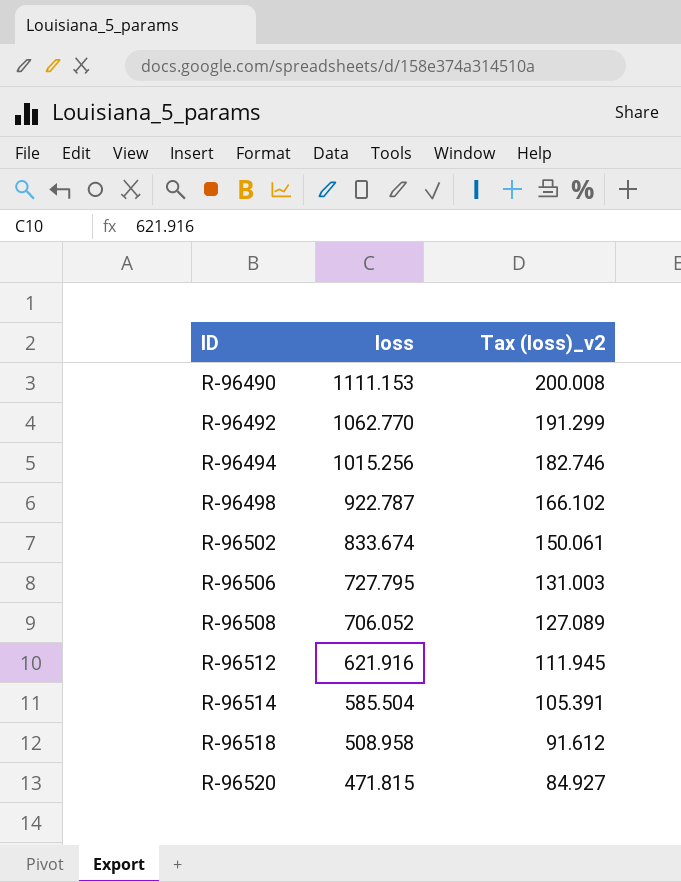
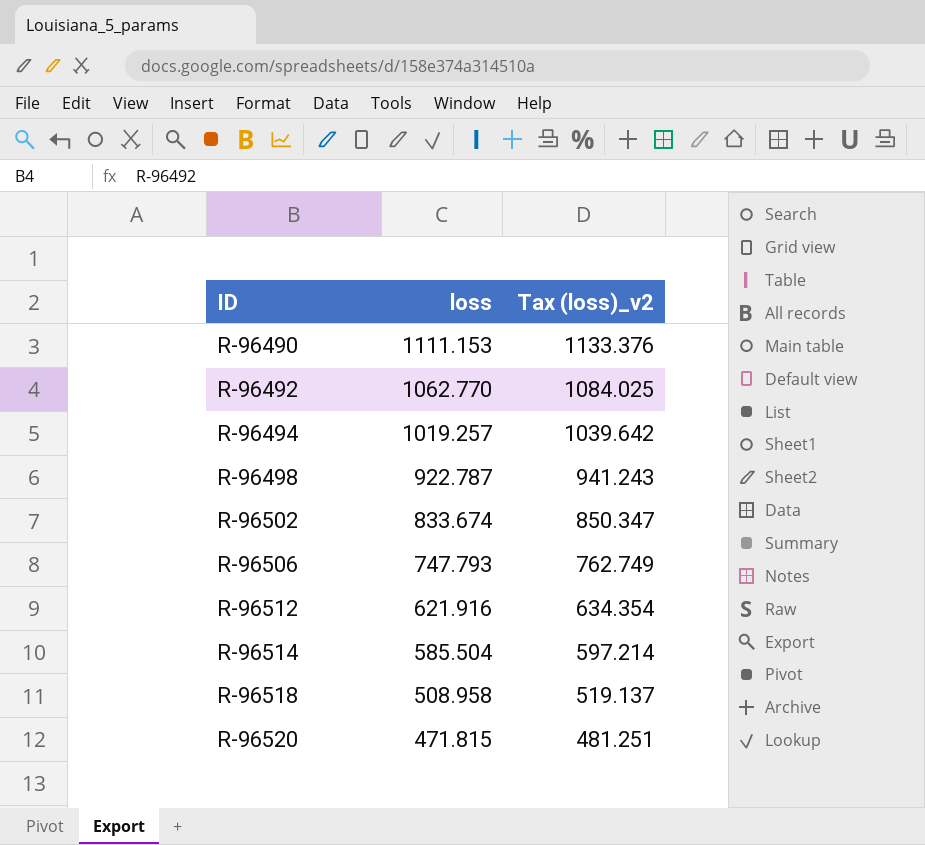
column Tax (loss)_v2 | formula: [loss] * 0.18 -> [loss] * 1.02
row R-96508: 706.052 | 127.089 -> none
R-96494 | loss: 1015.256 -> 1019.257
R-96506 | loss: 727.795 -> 747.793

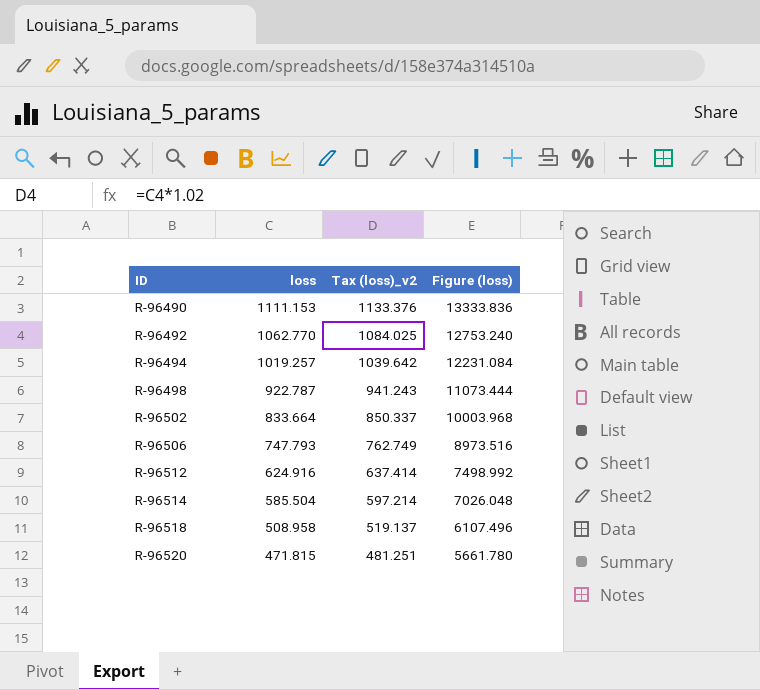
column Figure (loss) | formula: none -> [loss] * 12
R-96502 | loss: 833.674 -> 833.664
R-96502 | Tax (loss)_v2: 850.347 -> 850.337
R-96512 | loss: 621.916 -> 624.916
R-96512 | Tax (loss)_v2: 634.354 -> 637.414

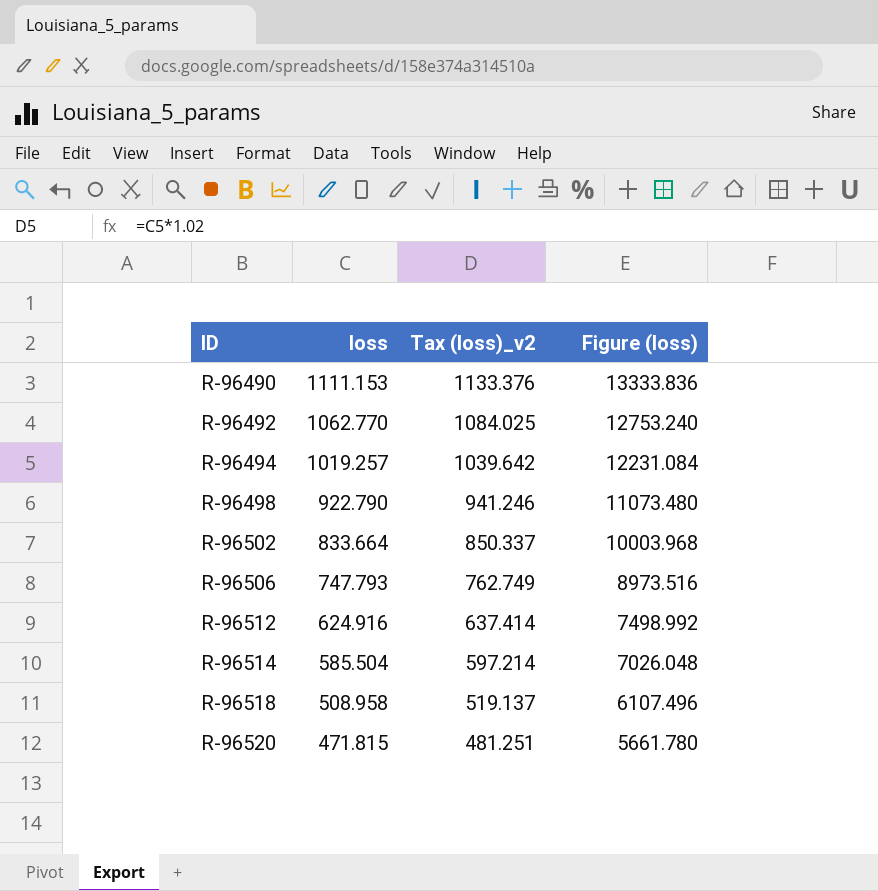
R-96498 | loss: 922.787 -> 922.790
R-96498 | Tax (loss)_v2: 941.243 -> 941.246
R-96498 | Figure (loss): 11073.444 -> 11073.480

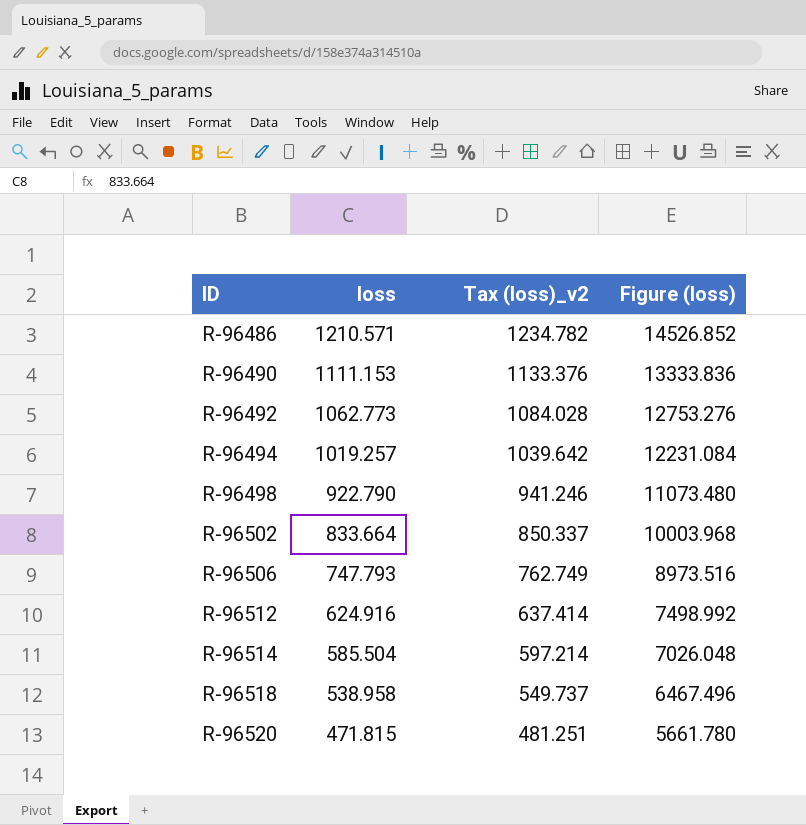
row R-96486: none -> 1210.571 | 1234.782 | 14526.852
R-96492 | loss: 1062.770 -> 1062.773
R-96492 | Tax (loss)_v2: 1084.025 -> 1084.028
R-96492 | Figure (loss): 12753.240 -> 12753.276
R-96518 | loss: 508.958 -> 538.958
R-96518 | Tax (loss)_v2: 519.137 -> 549.737
R-96518 | Figure (loss): 6107.496 -> 6467.496

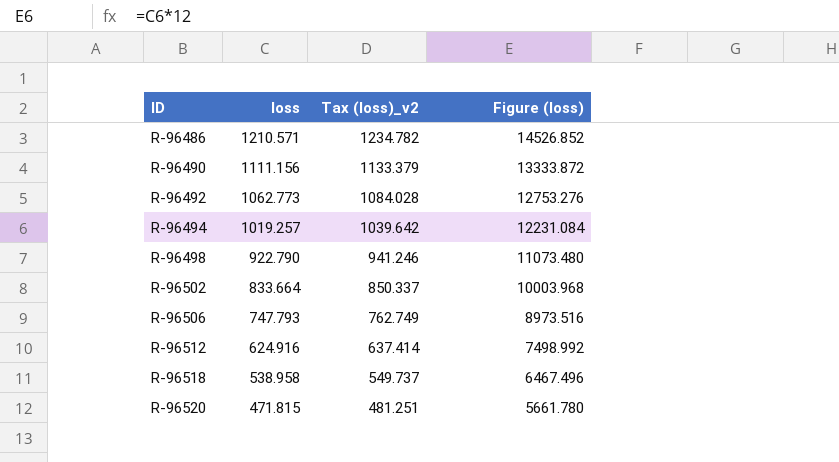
row R-96514: 585.504 | 597.214 | 7026.048 -> none
R-96490 | loss: 1111.153 -> 1111.156
R-96490 | Tax (loss)_v2: 1133.376 -> 1133.379
R-96490 | Figure (loss): 13333.836 -> 13333.872

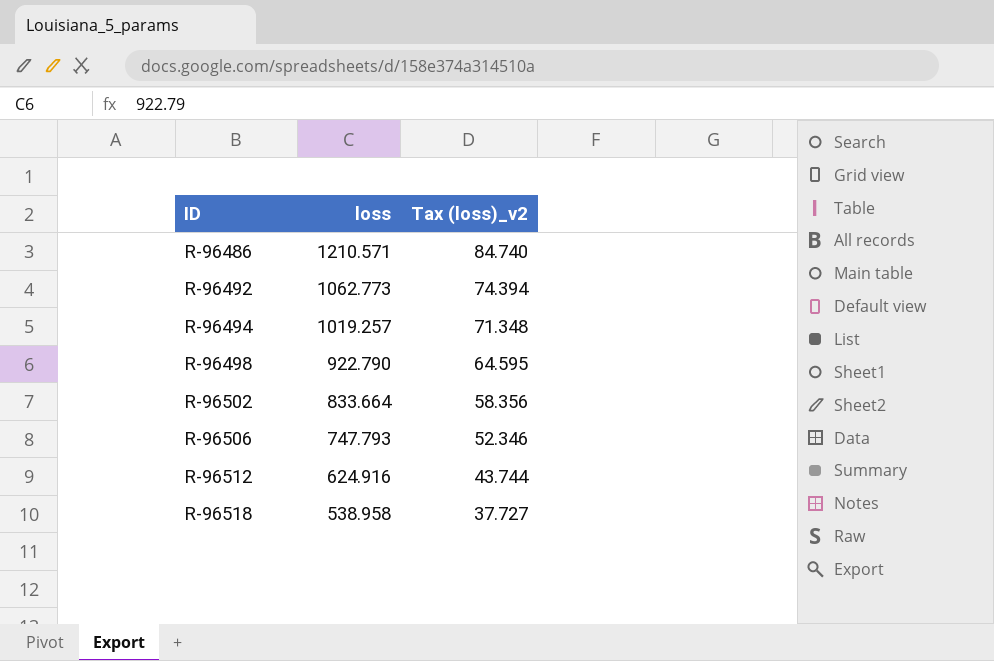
column Figure (loss) | formula: [loss] * 12 -> none
column Tax (loss)_v2 | formula: [loss] * 1.02 -> [loss] * 0.07
row R-96490: 1111.156 | 1133.379 | 13333.872 -> none
row R-96520: 471.815 | 481.251 | 5661.780 -> none

